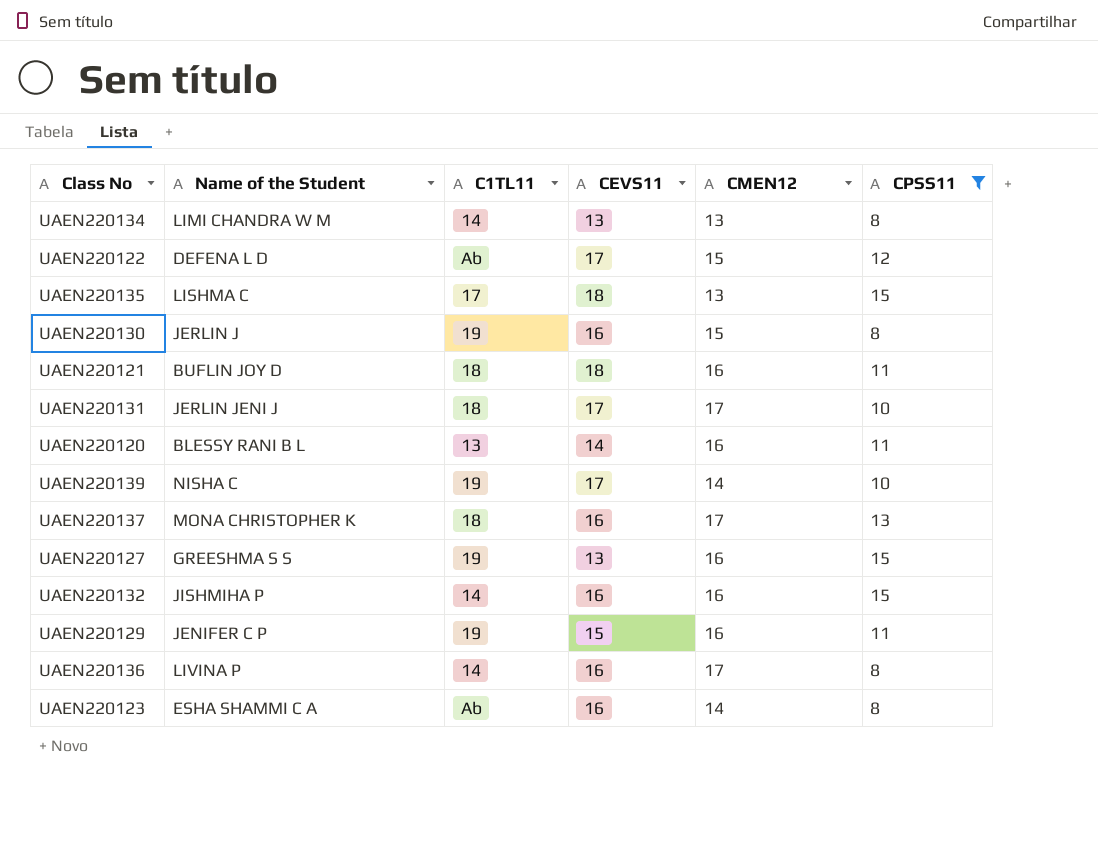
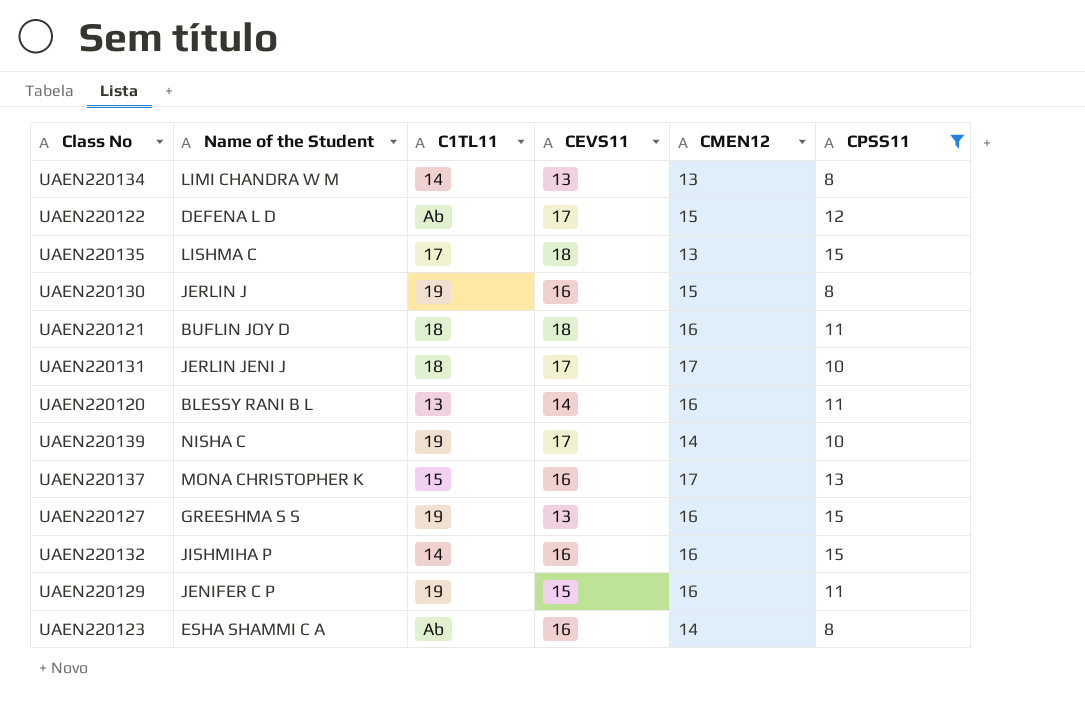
row UAEN220136: LIVINA P | 14 | 16 | 17 | 8 -> none
UAEN220137 | C1TL11: 18 -> 15

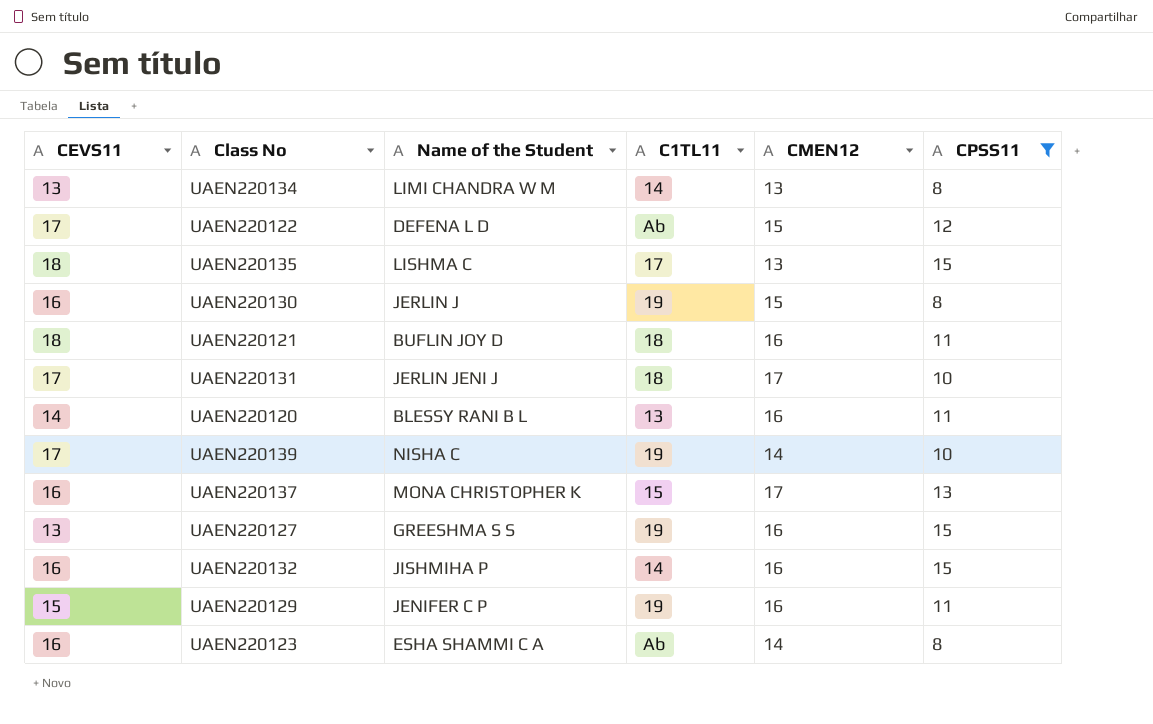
column CEVS11 | position: 4 -> 1

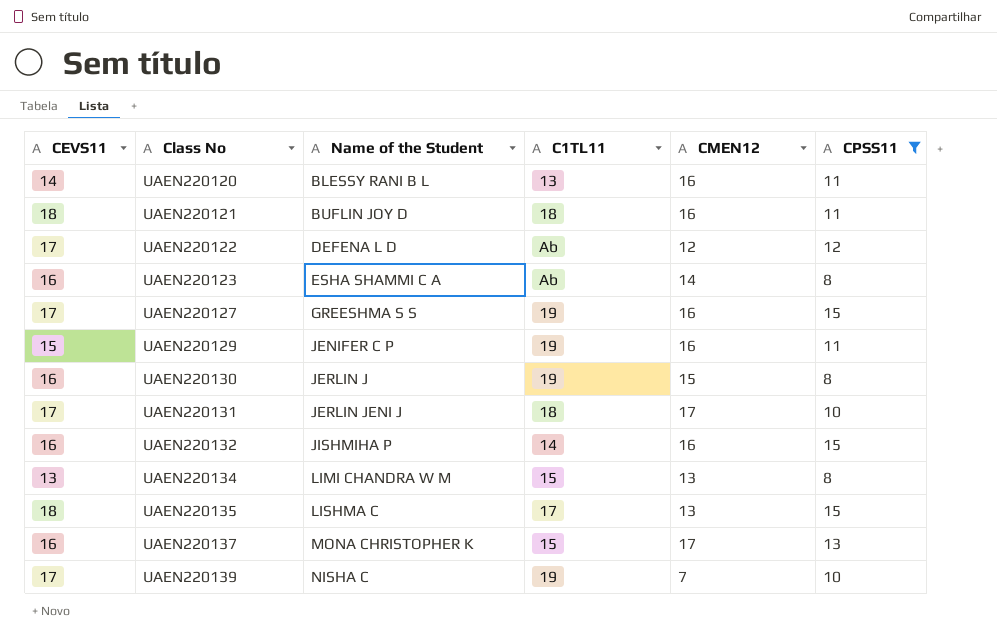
row order: none -> Class No ascending
UAEN220122 | CMEN12: 15 -> 12
UAEN220127 | CEVS11: 13 -> 17
UAEN220134 | C1TL11: 14 -> 15
UAEN220139 | CMEN12: 14 -> 7

